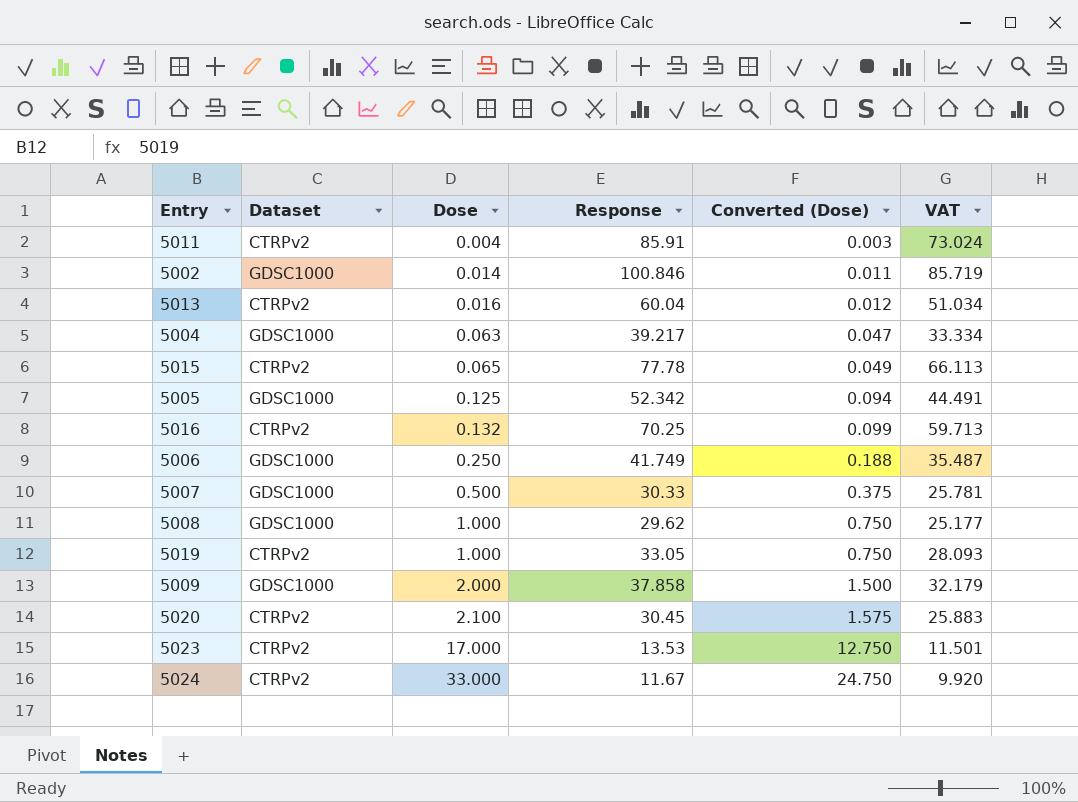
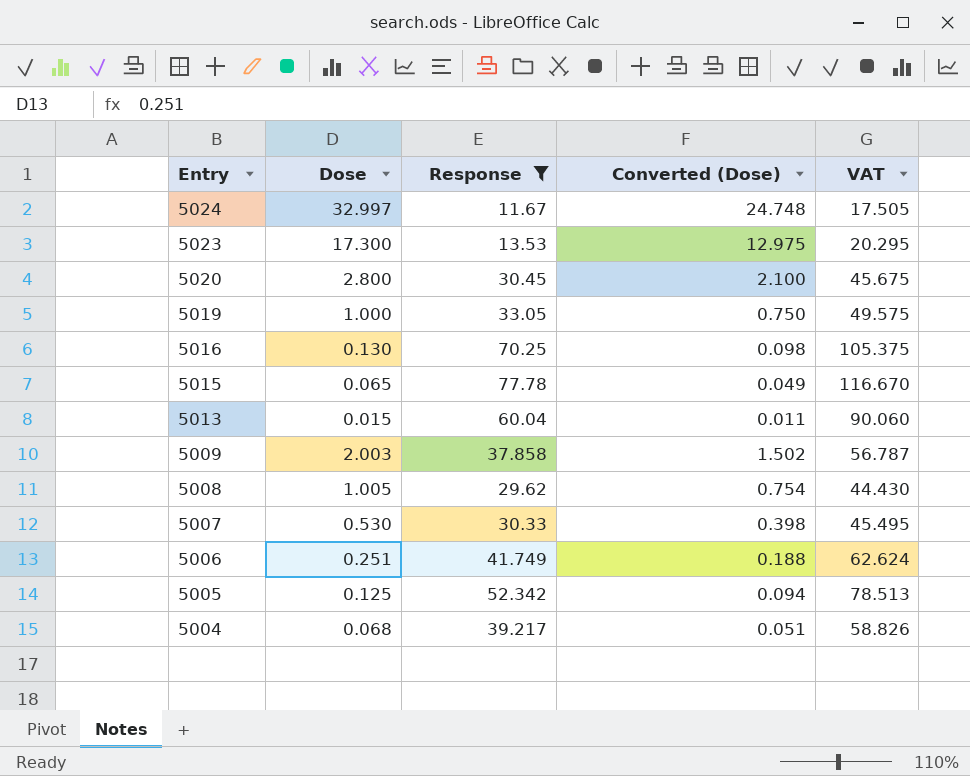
filter: none -> Response <= 77.78
row order: Dose ascending -> Entry descending
column Dataset | position: 2 -> none
column VAT | formula: [Response] * 0.85 -> [Response] * 1.5
5024 | Dose: 33.000 -> 32.997
5024 | Converted (Dose): 24.750 -> 24.748
5023 | Dose: 17.000 -> 17.300
5023 | Converted (Dose): 12.750 -> 12.975
5020 | Dose: 2.100 -> 2.800
5020 | Converted (Dose): 1.575 -> 2.100
5016 | Dose: 0.132 -> 0.130
5016 | Converted (Dose): 0.099 -> 0.098
5013 | Dose: 0.016 -> 0.015
5013 | Converted (Dose): 0.012 -> 0.011
5009 | Dose: 2.000 -> 2.003
5009 | Converted (Dose): 1.500 -> 1.502
5008 | Dose: 1.000 -> 1.005
5008 | Converted (Dose): 0.750 -> 0.754
5007 | Dose: 0.500 -> 0.530
5007 | Converted (Dose): 0.375 -> 0.398
5006 | Dose: 0.250 -> 0.251
5004 | Dose: 0.063 -> 0.068
5004 | Converted (Dose): 0.047 -> 0.051

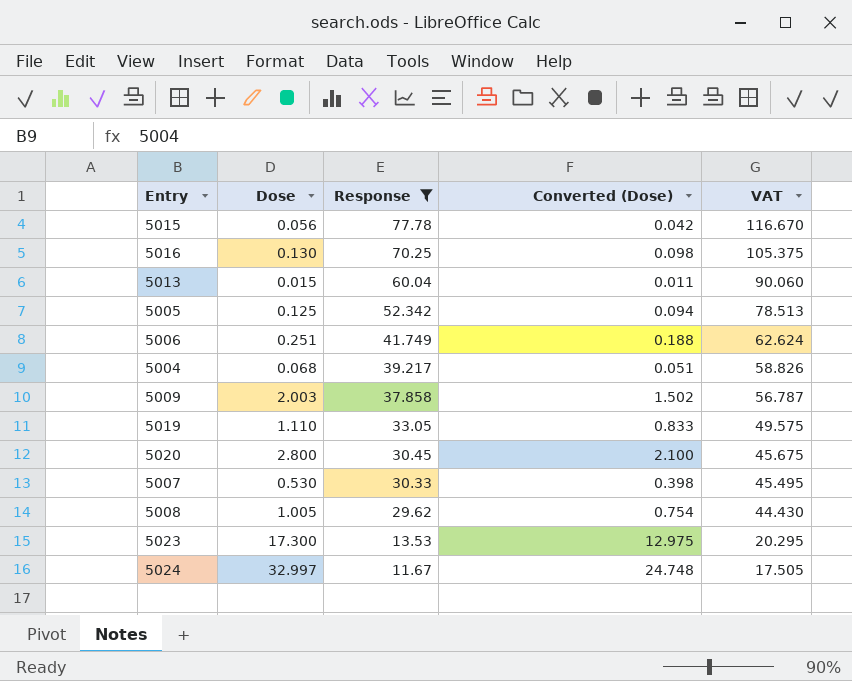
row order: Entry descending -> Response descending
5015 | Dose: 0.065 -> 0.056
5015 | Converted (Dose): 0.049 -> 0.042
5019 | Dose: 1.000 -> 1.110
5019 | Converted (Dose): 0.750 -> 0.833

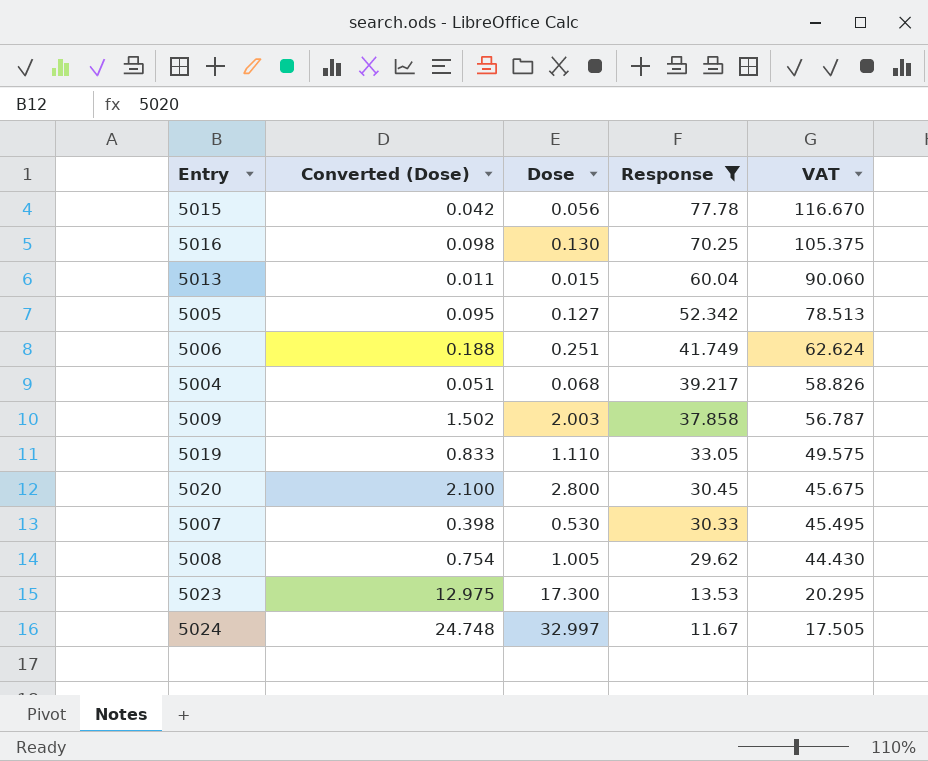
column Converted (Dose) | position: 4 -> 2
5005 | Converted (Dose): 0.094 -> 0.095
5005 | Dose: 0.125 -> 0.127

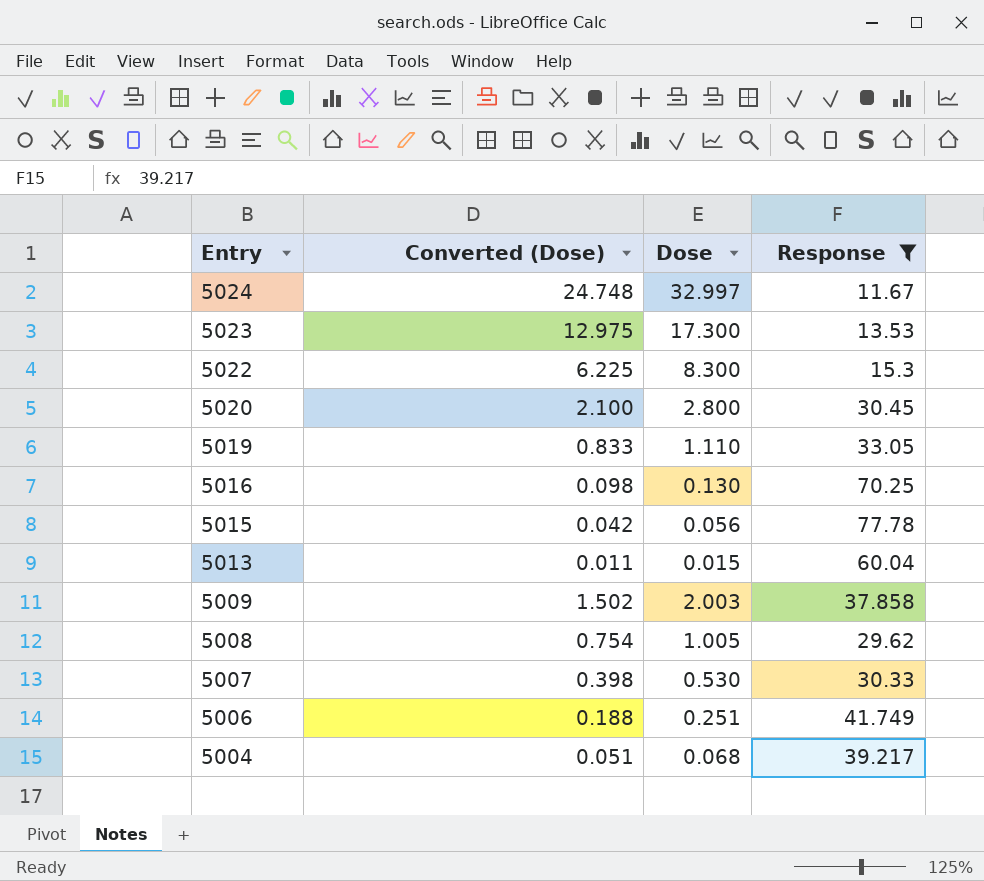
row order: Response descending -> Entry descending
column VAT | formula: [Response] * 1.5 -> none
row 5005: 0.095 | 0.127 | 52.342 | 78.513 -> none
row 5022: none -> 6.225 | 8.300 | 15.3

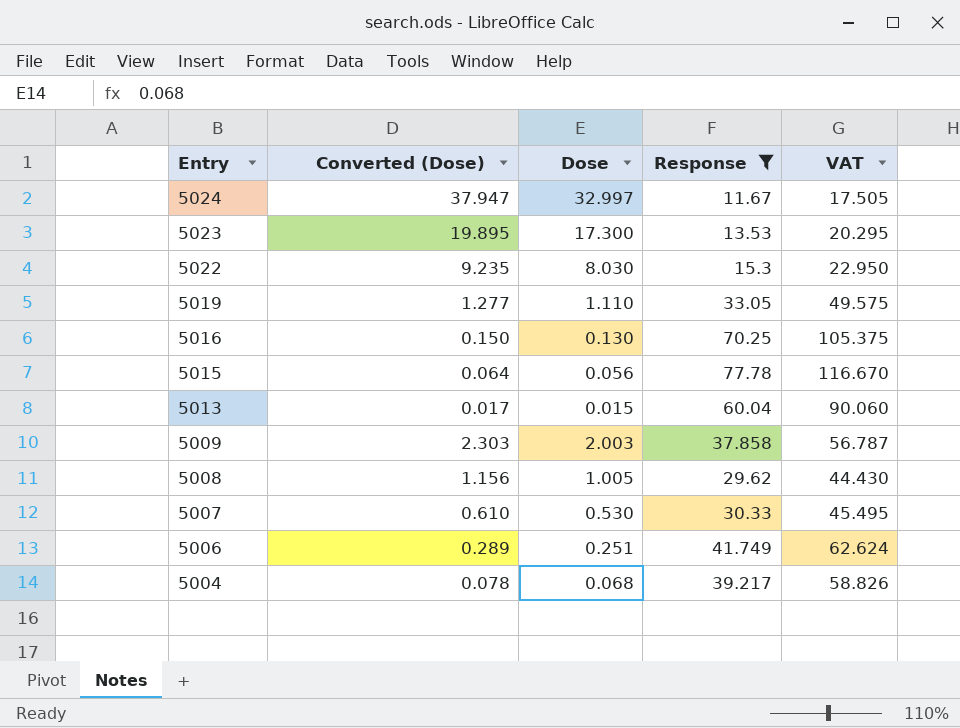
column Converted (Dose) | formula: [Dose] * 0.75 -> [Dose] * 1.15
column VAT | formula: none -> [Response] * 1.5
row 5020: 2.100 | 2.800 | 30.45 -> none
5022 | Dose: 8.300 -> 8.030

